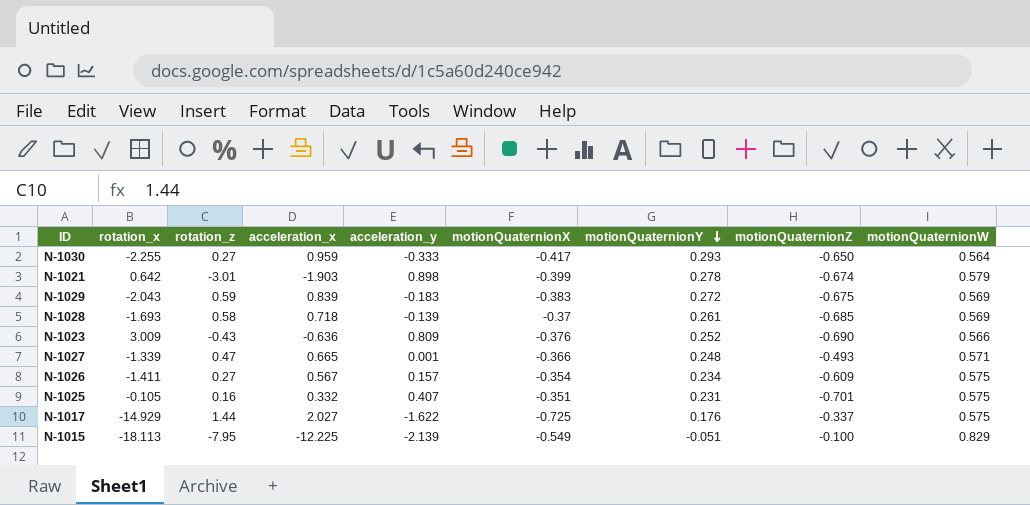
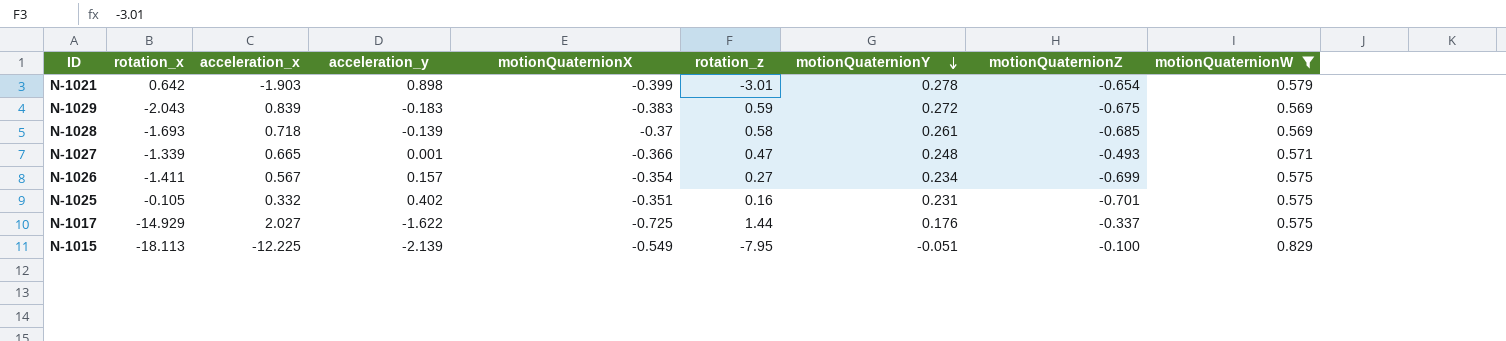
filter: none -> motionQuaternionW >= 0.569
column rotation_z | position: 3 -> 6
N-1021 | motionQuaternionZ: -0.674 -> -0.654
N-1026 | motionQuaternionZ: -0.609 -> -0.699
N-1025 | acceleration_y: 0.407 -> 0.402

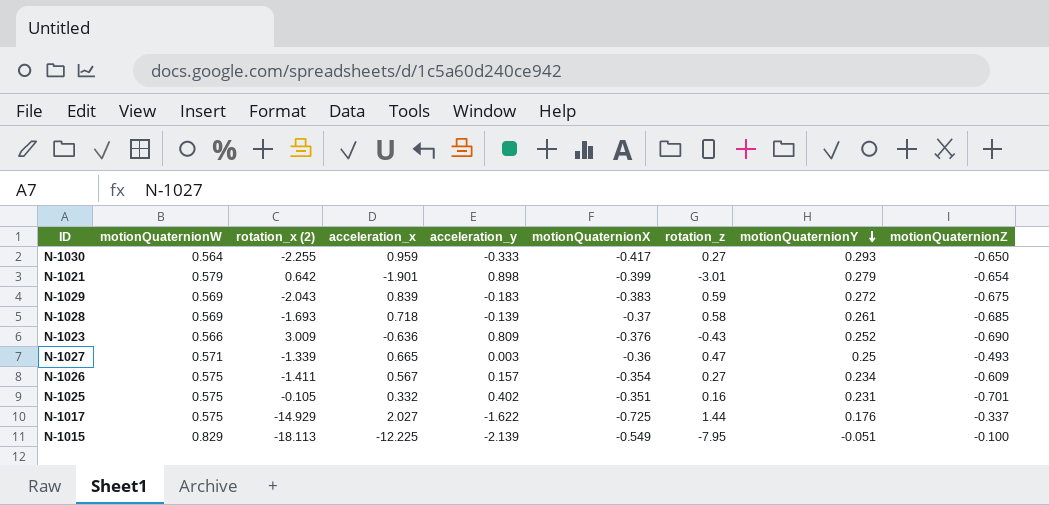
filter: motionQuaternionW >= 0.569 -> none
column motionQuaternionW | position: 9 -> 2
column name: rotation_x -> rotation_x (2)
N-1021 | acceleration_x: -1.903 -> -1.901
N-1021 | motionQuaternionY: 0.278 -> 0.279
N-1027 | acceleration_y: 0.001 -> 0.003
N-1027 | motionQuaternionX: -0.366 -> -0.36
N-1027 | motionQuaternionY: 0.248 -> 0.25
N-1026 | motionQuaternionZ: -0.699 -> -0.609

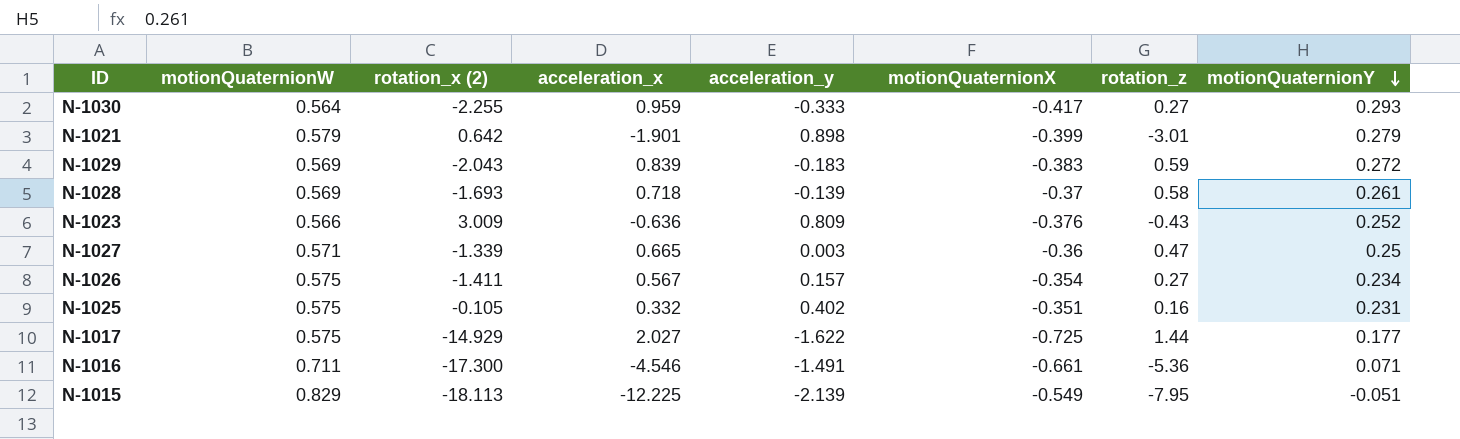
column motionQuaternionZ | position: 9 -> none
N-1017 | motionQuaternionY: 0.176 -> 0.177
row N-1016: none -> 0.711 | -17.300 | -4.546 | -1.491 | -0.661 | -5.36 | 0.071

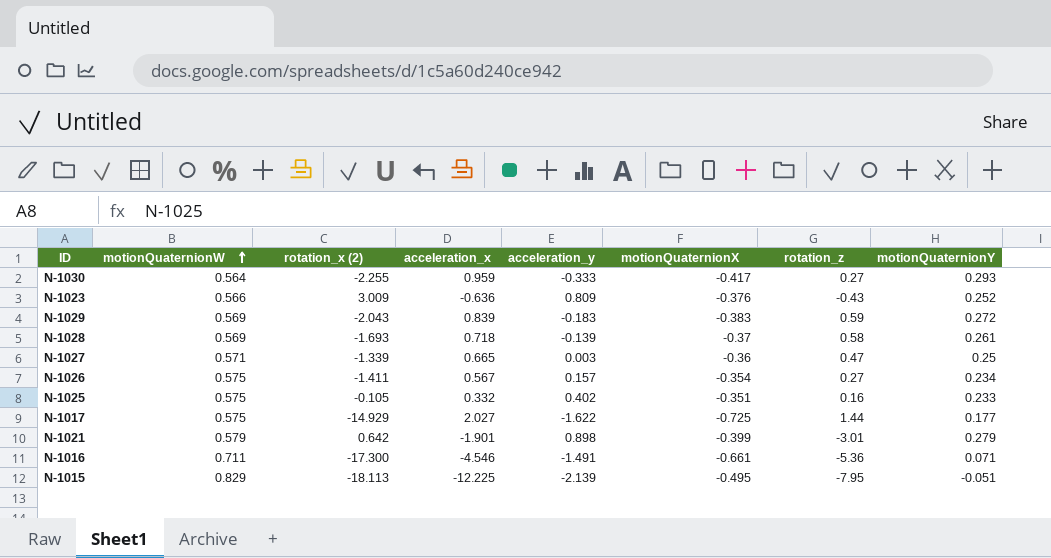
row order: motionQuaternionY descending -> motionQuaternionW ascending
N-1025 | motionQuaternionY: 0.231 -> 0.233
N-1015 | motionQuaternionX: -0.549 -> -0.495

